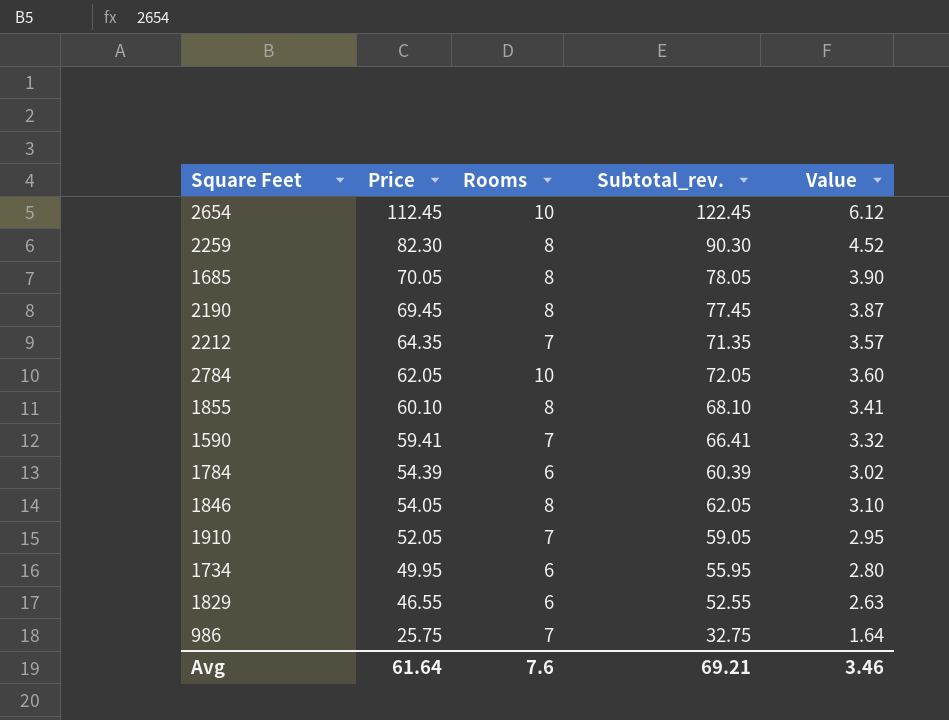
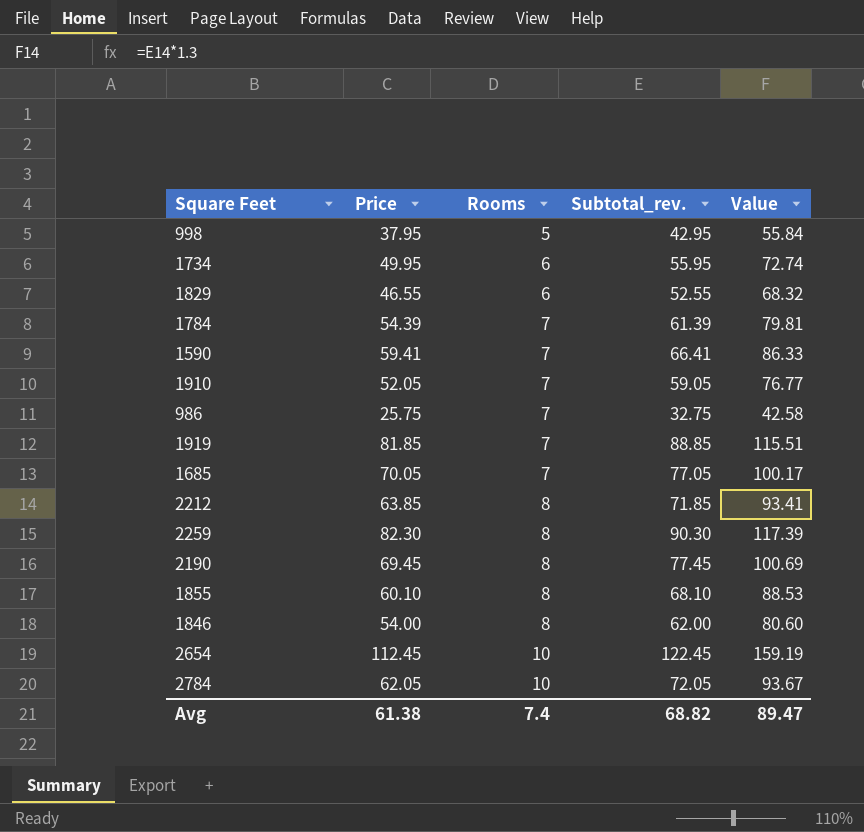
row order: Price descending -> Rooms ascending
column Value | formula: [Subtotal_rev.] * 0.05 -> [Subtotal_rev.] * 1.3
row 998: none -> 37.95 | 5 | 42.95 | 55.84
1784 | Rooms: 6 -> 7
1784 | Subtotal_rev.: 60.39 -> 61.39
row 1919: none -> 81.85 | 7 | 88.85 | 115.51
1685 | Rooms: 8 -> 7
1685 | Subtotal_rev.: 78.05 -> 77.05
2212 | Price: 64.35 -> 63.85
2212 | Rooms: 7 -> 8
2212 | Subtotal_rev.: 71.35 -> 71.85
1846 | Price: 54.05 -> 54.00
1846 | Subtotal_rev.: 62.05 -> 62.00
Avg | Price: 61.64 -> 61.38
Avg | Rooms: 7.6 -> 7.4
Avg | Subtotal_rev.: 69.21 -> 68.82
Avg | Value: 3.46 -> 89.47

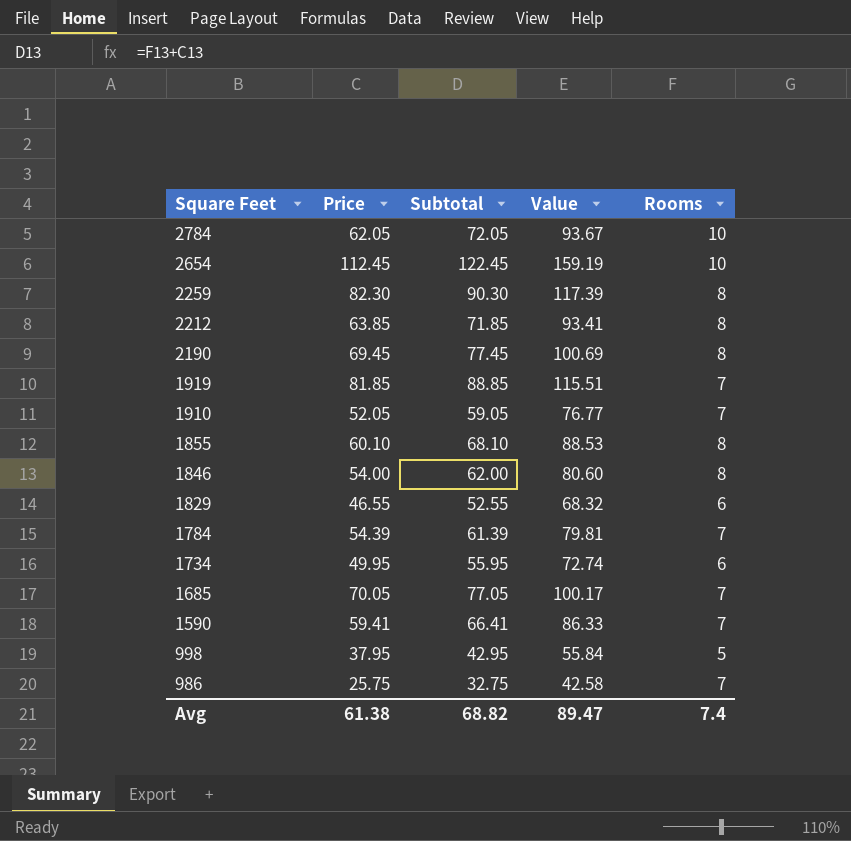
row order: Rooms ascending -> Square Feet descending
column name: Subtotal_rev. -> Subtotal
column Rooms | position: 3 -> 5

